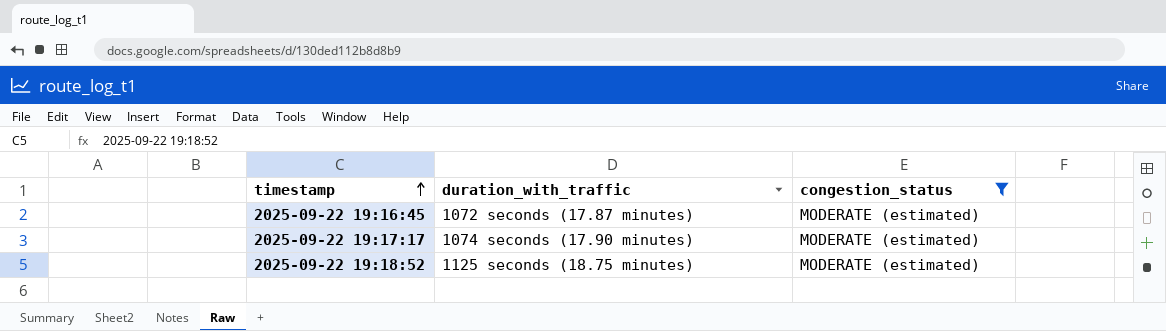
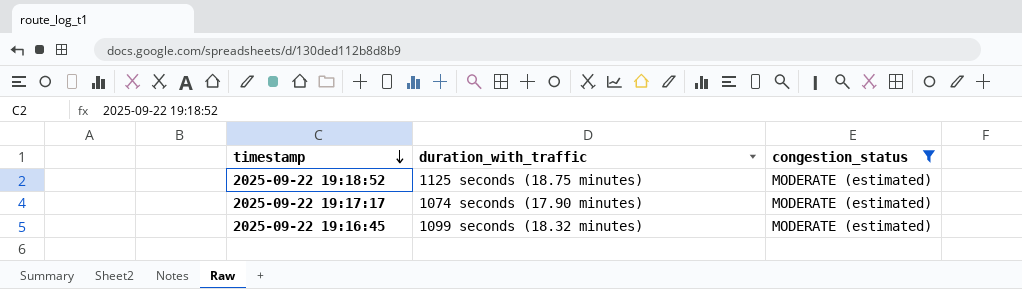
row order: timestamp ascending -> timestamp descending
2025-09-22 19:16:45 | duration_with_traffic: 1072 seconds (17.87 minutes) -> 1099 seconds (18.32 minutes)

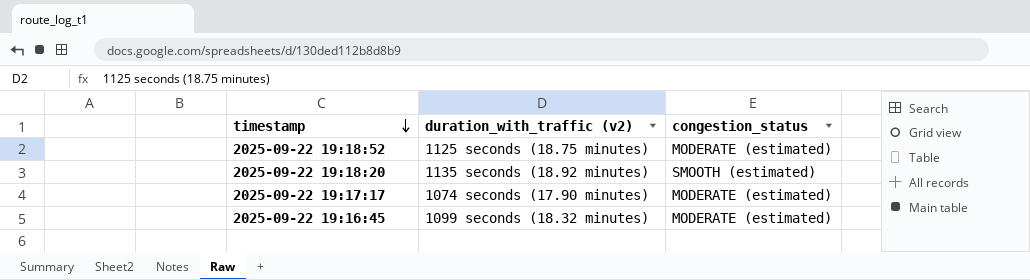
filter: congestion_status = MODERATE (estimated) -> none
column name: duration_with_traffic -> duration_with_traffic (v2)

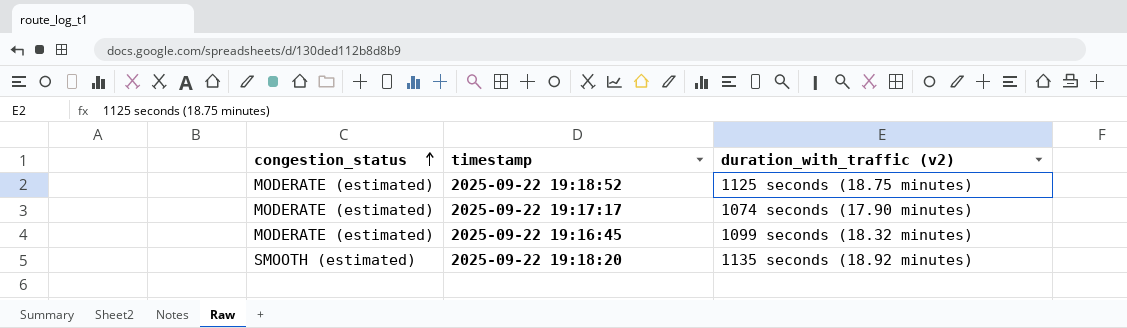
row order: timestamp descending -> congestion_status ascending
column congestion_status | position: 3 -> 1

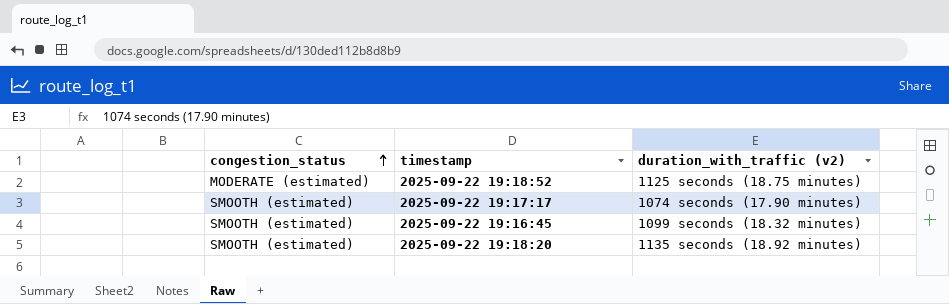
2025-09-22 19:17:17 | congestion_status: MODERATE (estimated) -> SMOOTH (estimated)
2025-09-22 19:16:45 | congestion_status: MODERATE (estimated) -> SMOOTH (estimated)

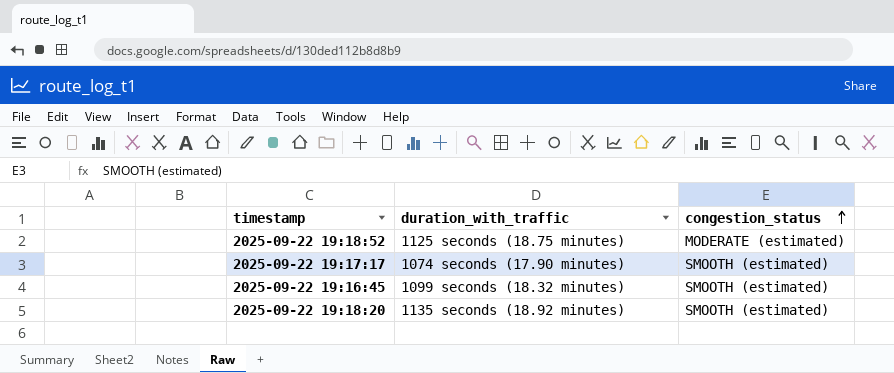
column name: duration_with_traffic (v2) -> duration_with_traffic
column congestion_status | position: 1 -> 3

